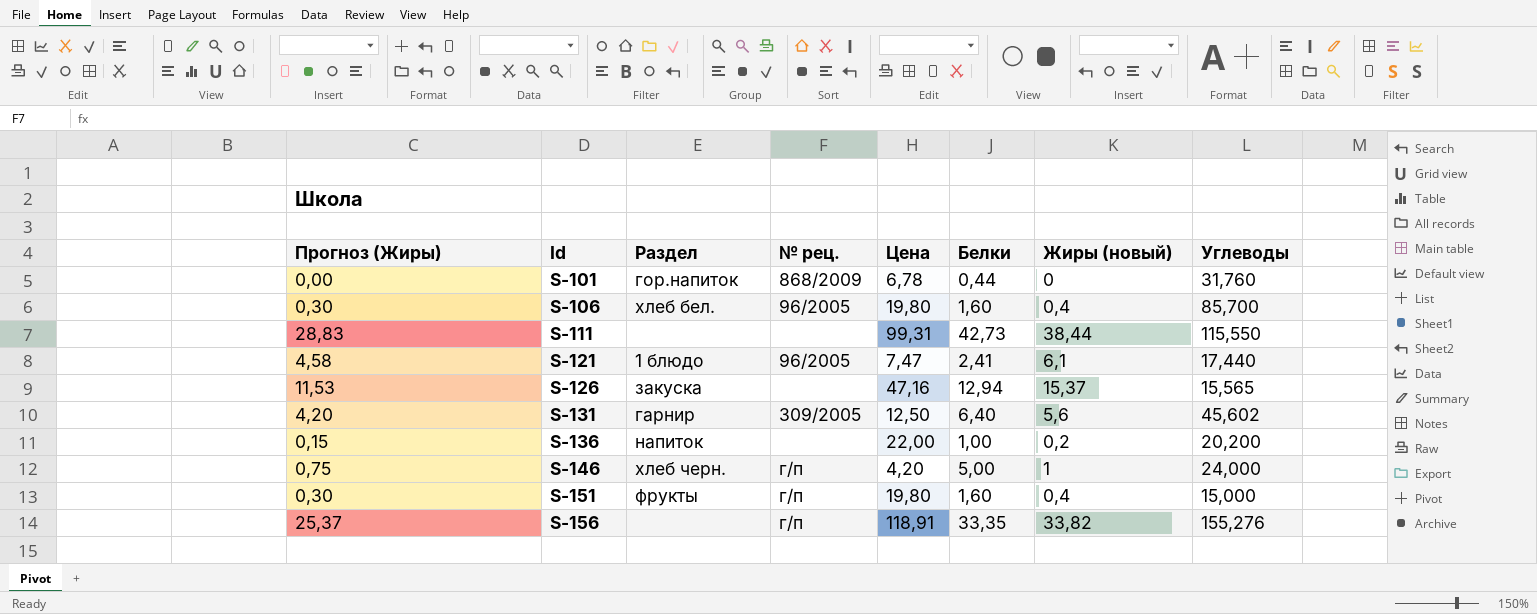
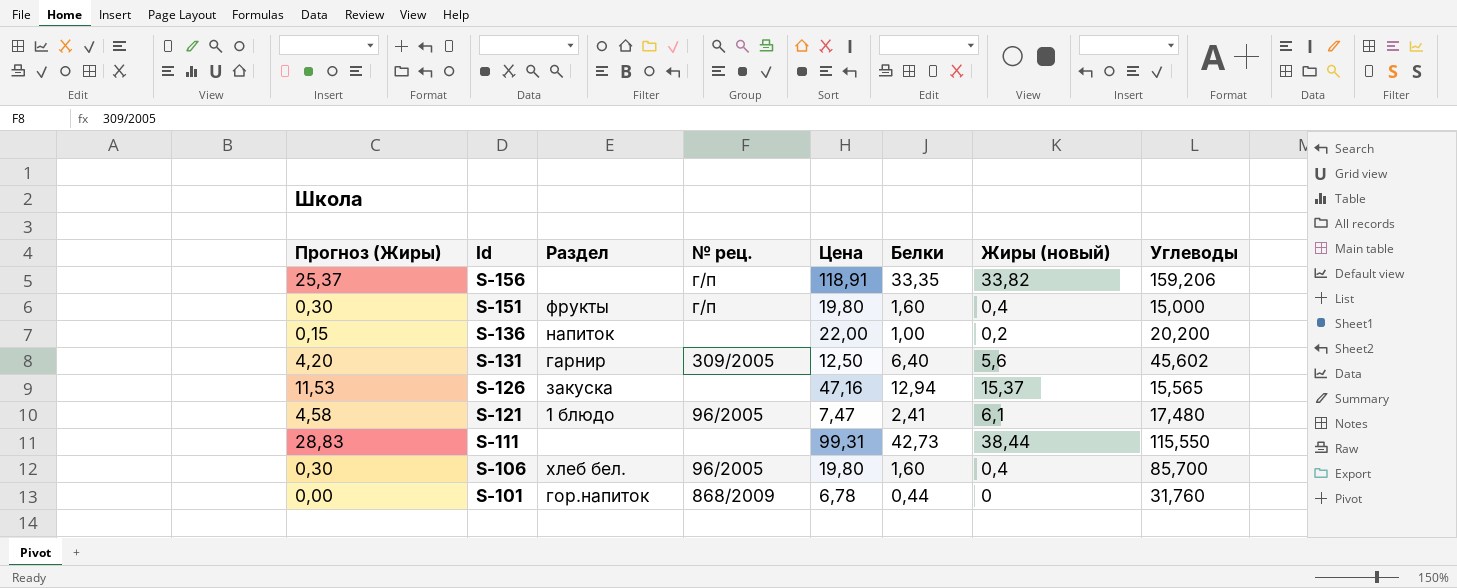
row order: Id ascending -> Id descending
row S-146: 0,75 | хлеб черн. | г/п | 4,20 | 5,00 | 1 | 24,000 -> none
S-156 | Углеводы: 155,276 -> 159,206
S-121 | Углеводы: 17,440 -> 17,480

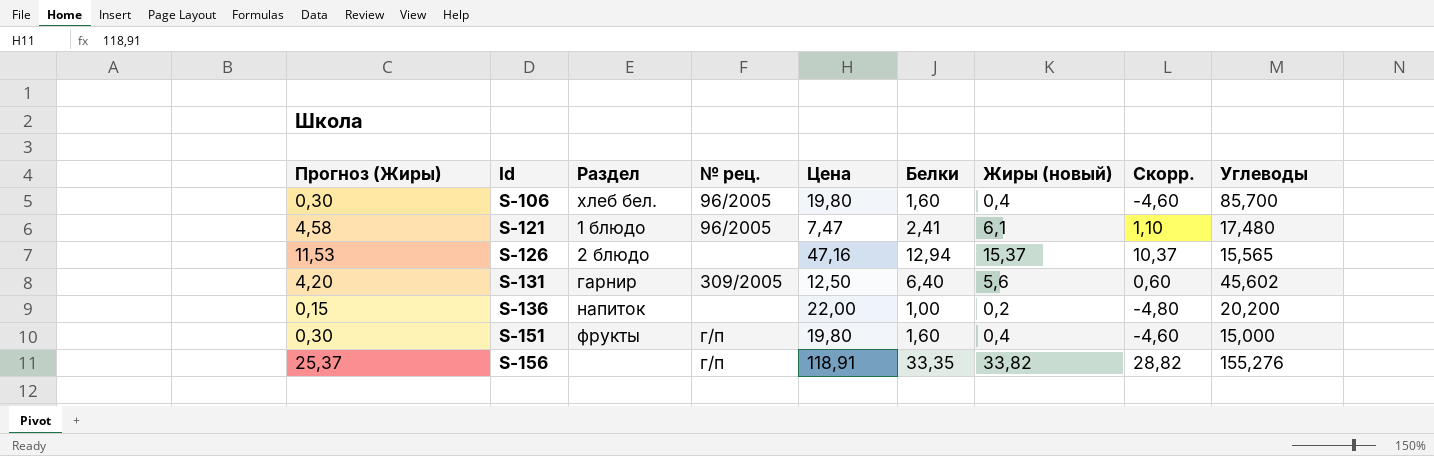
row order: Id descending -> Id ascending
column Скорр. | formula: none -> [Жиры (новый)] - 5
row S-111: 28,83 | none | none | 99,31 | 42,73 | 38,44 | 115,550 -> none
row S-101: 0,00 | гор.напиток | 868/2009 | 6,78 | 0,44 | 0 | 31,760 -> none
S-126 | Раздел: закуска -> 2 блюдо
S-156 | Углеводы: 159,206 -> 155,276

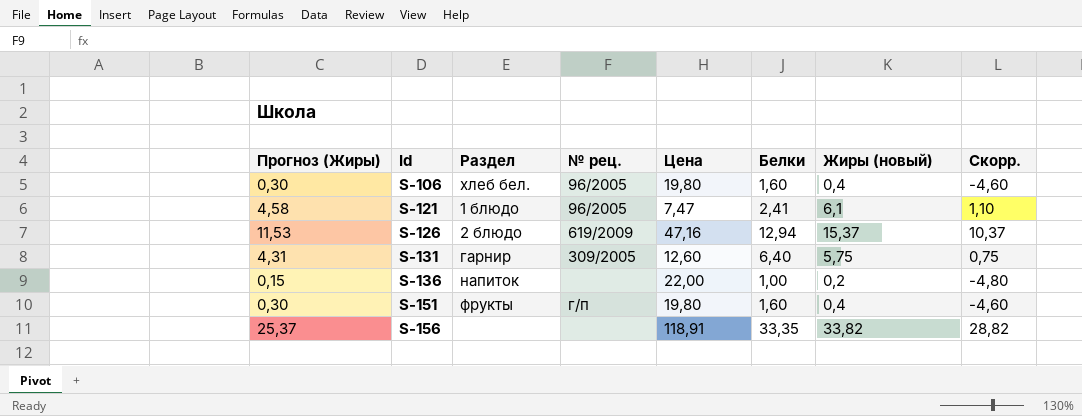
column Углеводы | position: 9 -> none
S-126 | № рец.: none -> 619/2009
S-131 | Прогноз (Жиры): 4,20 -> 4,31
S-131 | Цена: 12,50 -> 12,60
S-131 | Жиры (новый): 5,6 -> 5,75
S-131 | Скорр.: 0,60 -> 0,75
S-156 | № рец.: г/п -> none

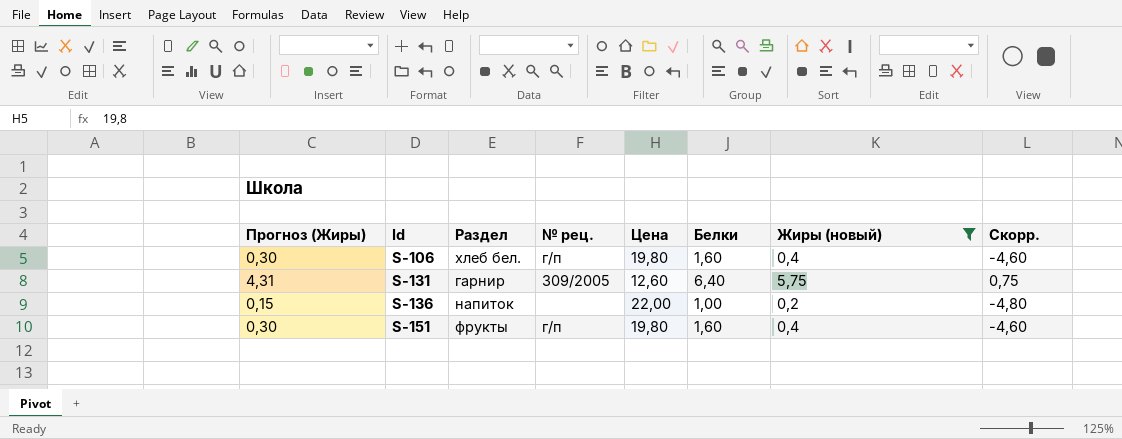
filter: none -> Жиры (новый) <= 5,75
S-106 | № рец.: 96/2005 -> г/п

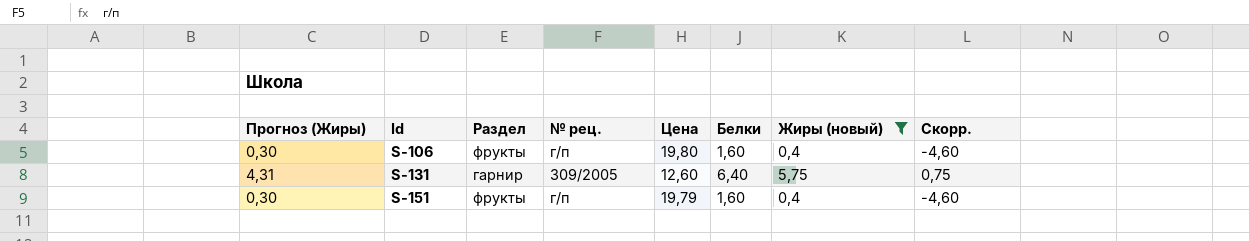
row S-136: 0,15 | напиток | none | 22,00 | 1,00 | 0,2 | -4,80 -> none
S-106 | Раздел: хлеб бел. -> фрукты
S-151 | Цена: 19,80 -> 19,79

